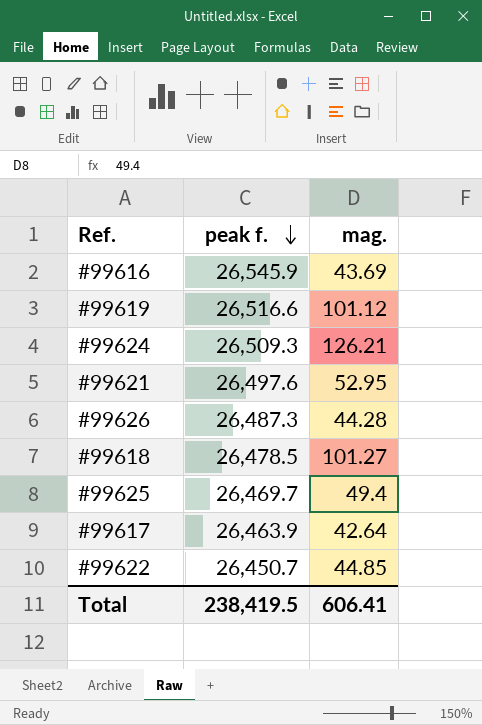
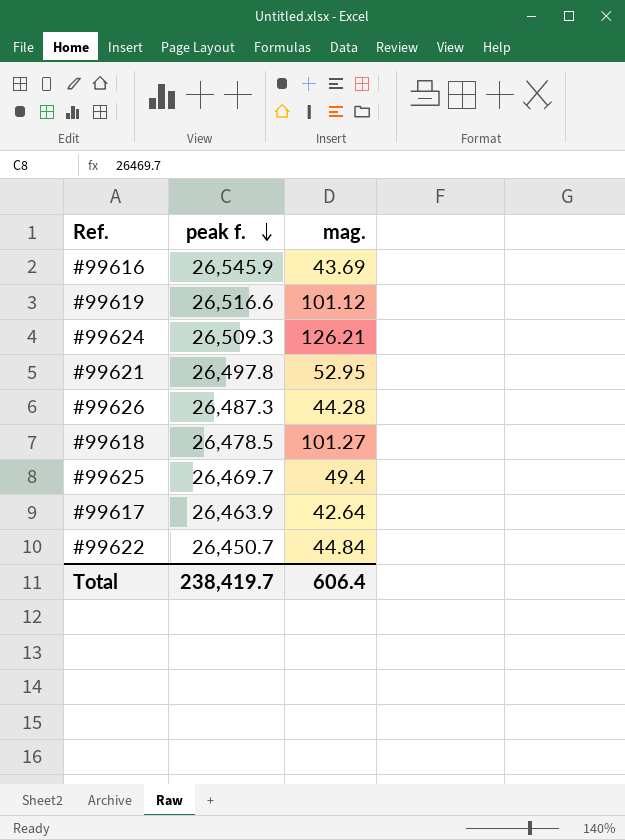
#99621 | peak f.: 26,497.6 -> 26,497.8
#99622 | mag.: 44.85 -> 44.84
Total | peak f.: 238,419.5 -> 238,419.7
Total | mag.: 606.41 -> 606.4

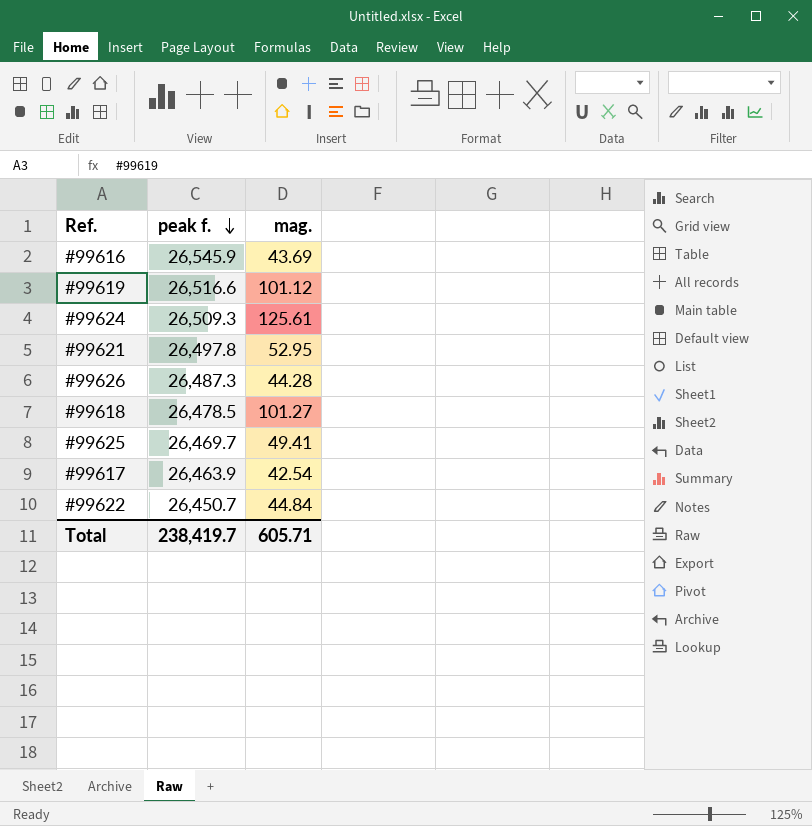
#99624 | mag.: 126.21 -> 125.61
#99625 | mag.: 49.4 -> 49.41
#99617 | mag.: 42.64 -> 42.54
Total | mag.: 606.4 -> 605.71

